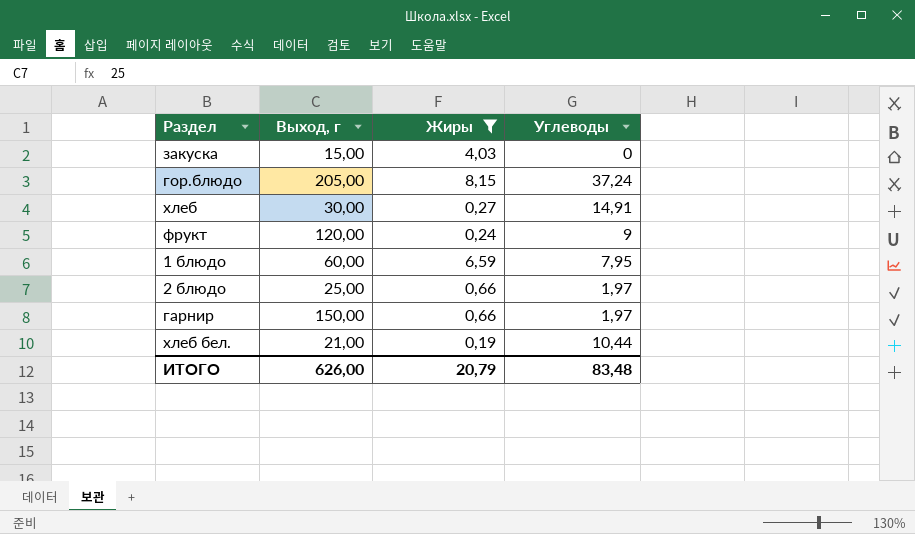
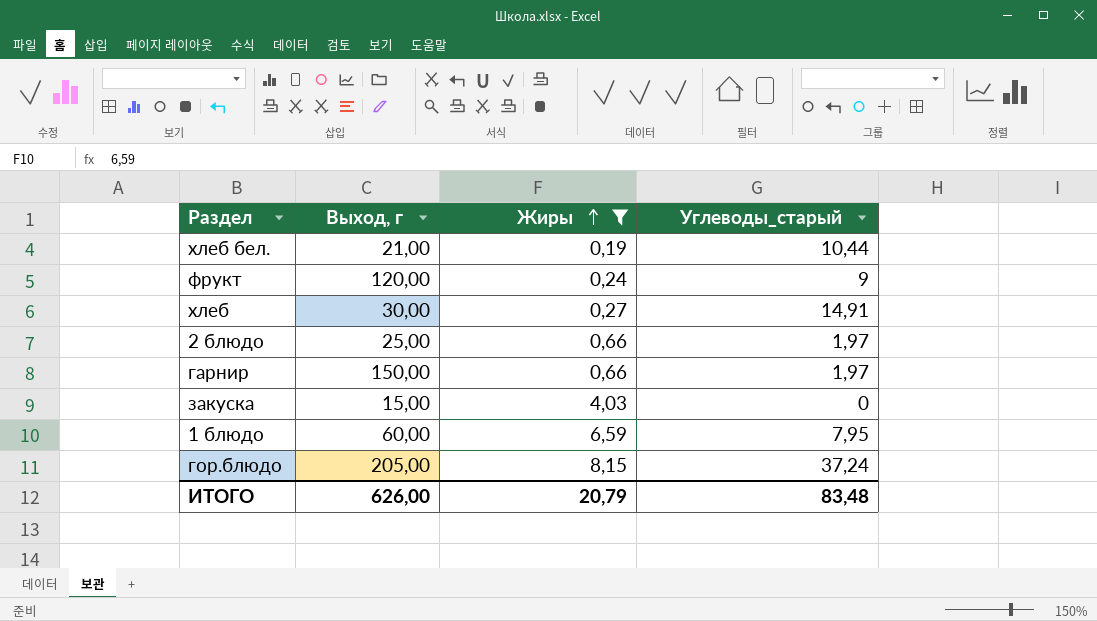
row order: none -> Жиры ascending
column name: Углеводы -> Углеводы_старый

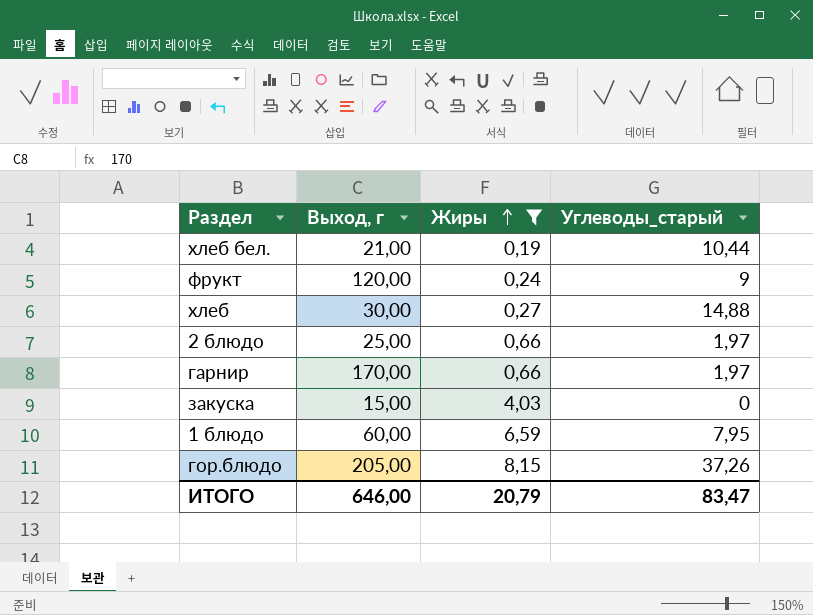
хлеб | Углеводы_старый: 14,91 -> 14,88
гарнир | Выход, г: 150,00 -> 170,00
гор.блюдо | Углеводы_старый: 37,24 -> 37,26
ИТОГО | Выход, г: 626,00 -> 646,00
ИТОГО | Углеводы_старый: 83,48 -> 83,47

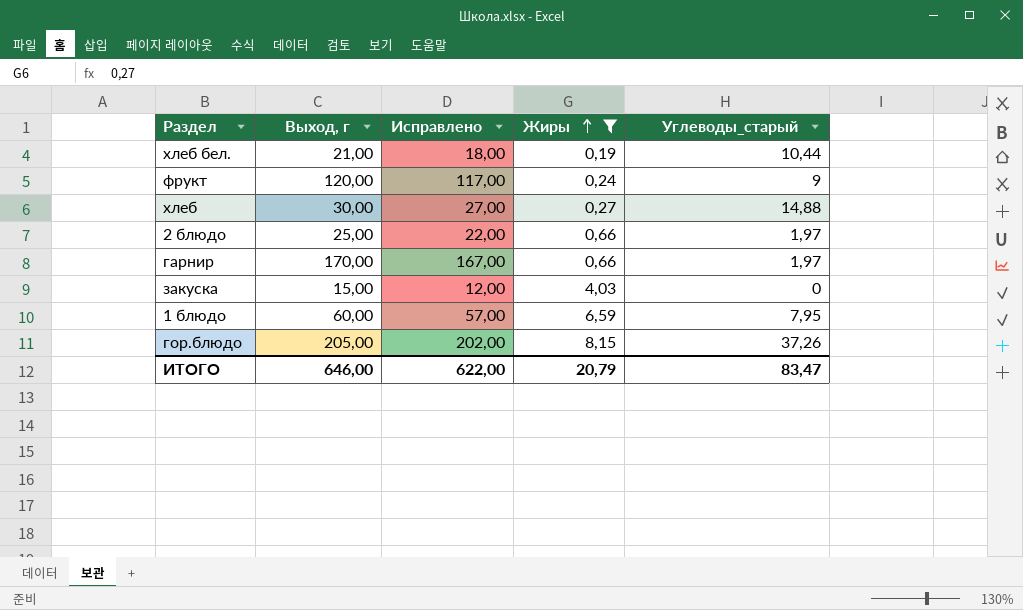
column Исправлено | formula: none -> [Выход, г] - 3

